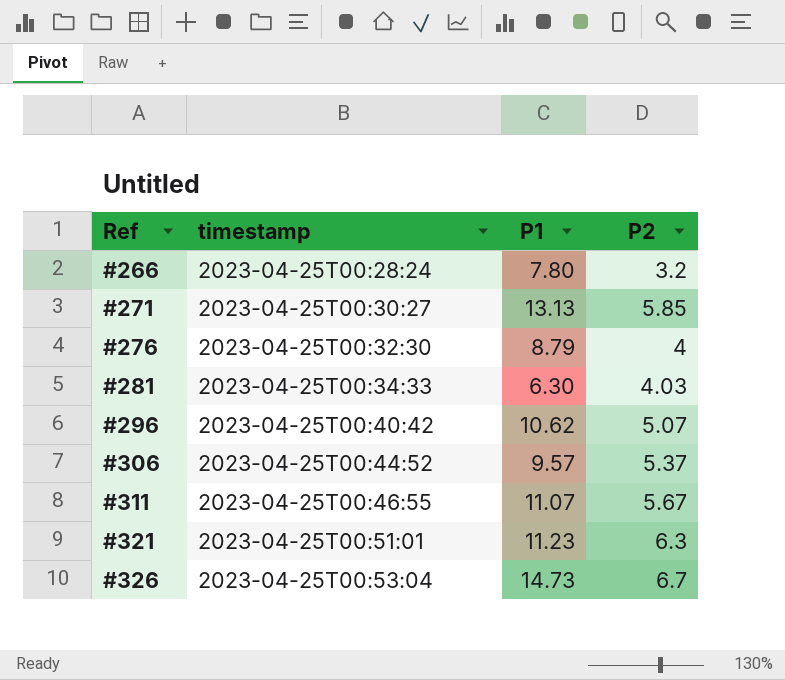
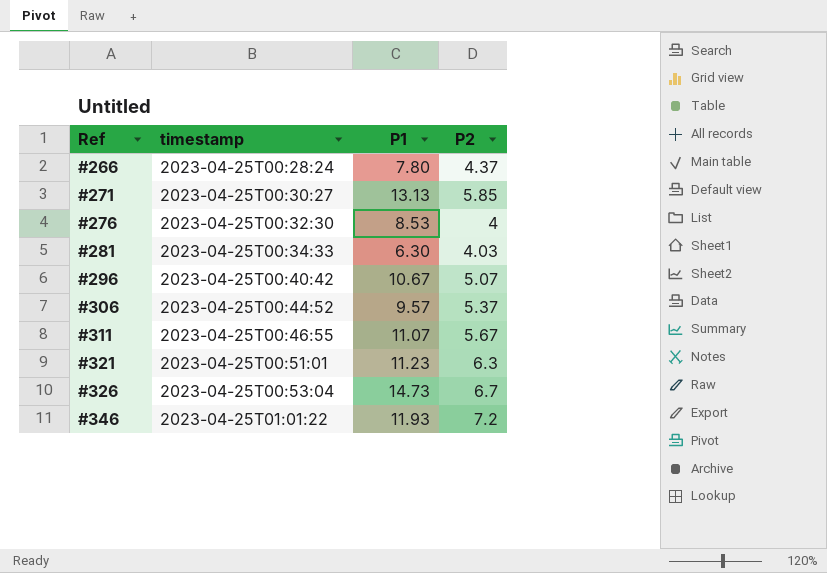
#266 | P2: 3.2 -> 4.37
#276 | P1: 8.79 -> 8.53
#296 | P1: 10.62 -> 10.67
row #346: none -> 2023-04-25T01:01:22 | 11.93 | 7.2

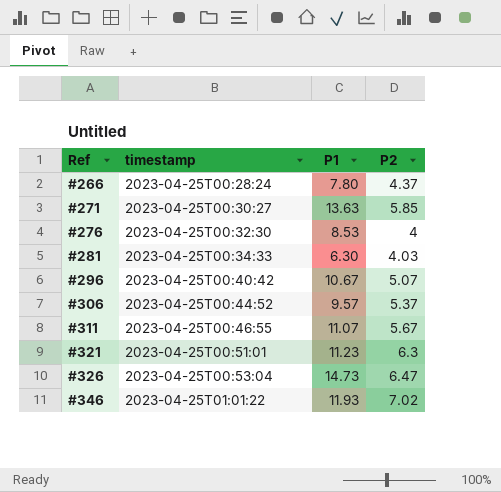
#271 | P1: 13.13 -> 13.63
#326 | P2: 6.7 -> 6.47
#346 | P2: 7.2 -> 7.02

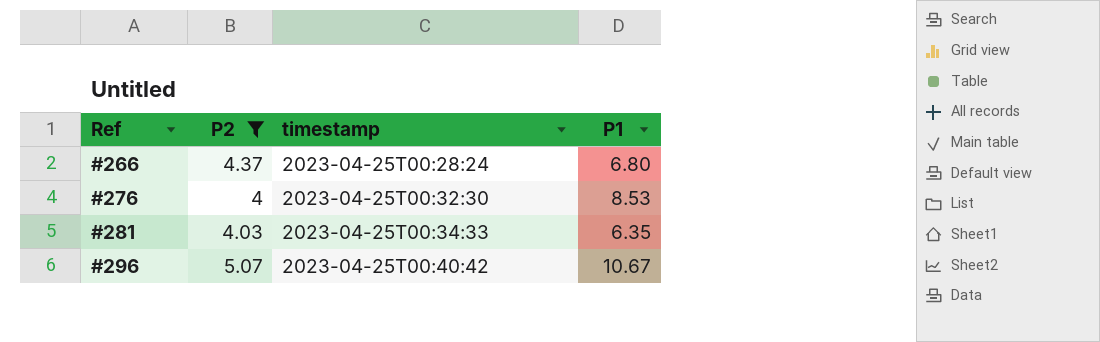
filter: none -> P2 <= 5.07
column P2 | position: 4 -> 2
#266 | P1: 7.80 -> 6.80
#281 | P1: 6.30 -> 6.35

